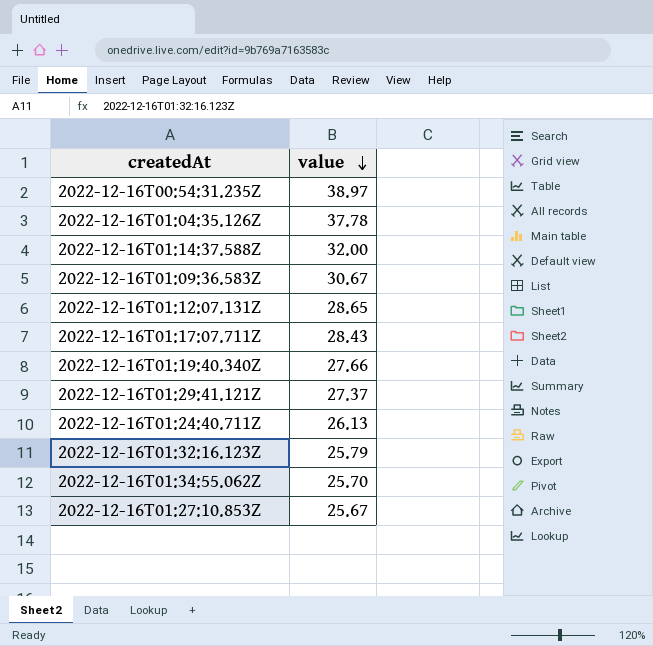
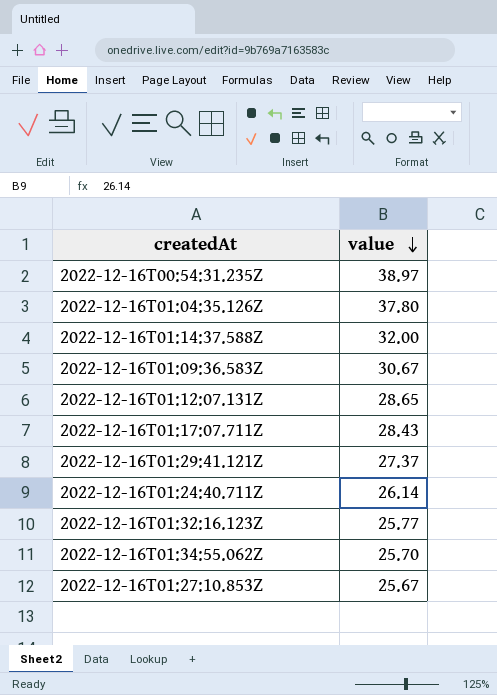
row 2022-12-16T01:19:40.340Z: 27.66 -> none
2022-12-16T01:04:35.126Z | value: 37.78 -> 37.80
2022-12-16T01:24:40.711Z | value: 26.13 -> 26.14
2022-12-16T01:32:16.123Z | value: 25.79 -> 25.77

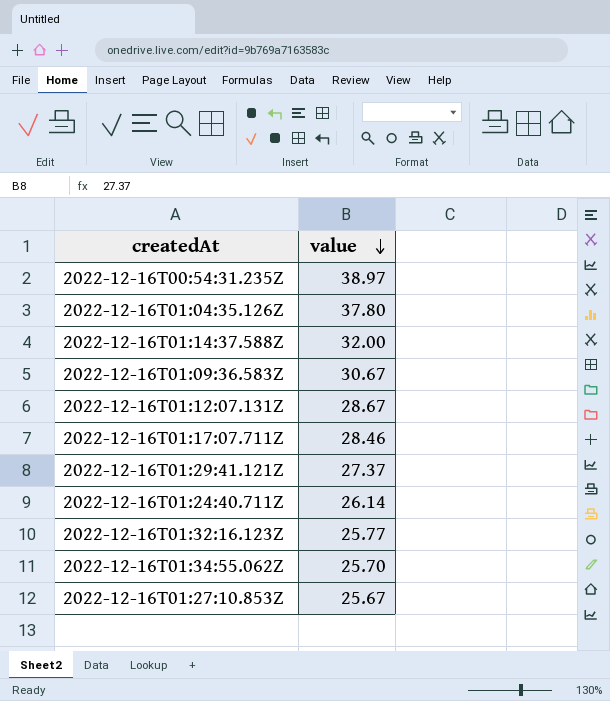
2022-12-16T01:12:07.131Z | value: 28.65 -> 28.67
2022-12-16T01:17:07.711Z | value: 28.43 -> 28.46

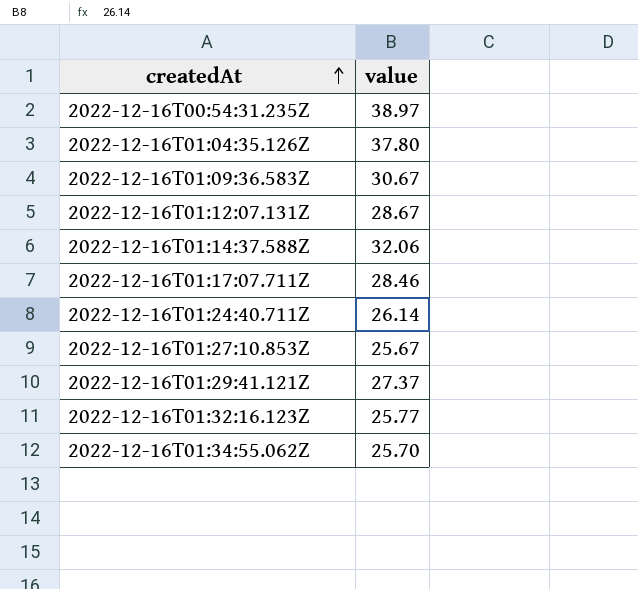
row order: value descending -> createdAt ascending
2022-12-16T01:14:37.588Z | value: 32.00 -> 32.06

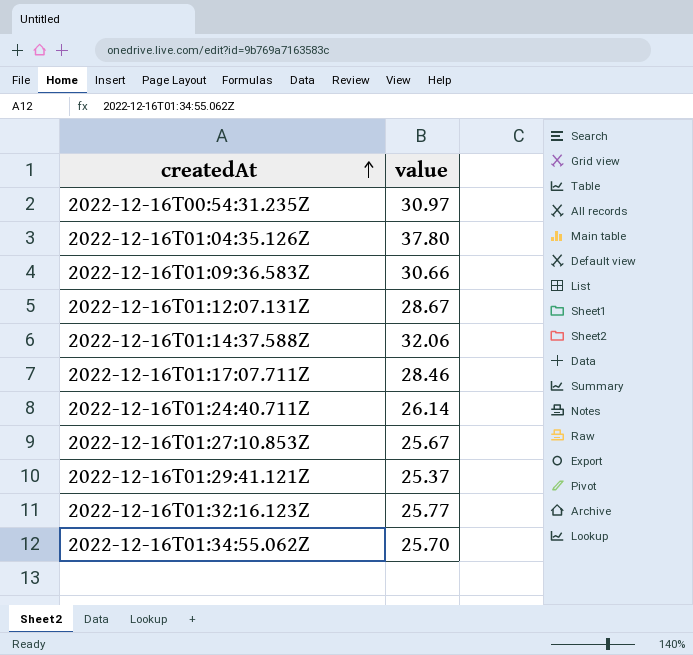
2022-12-16T00:54:31.235Z | value: 38.97 -> 30.97
2022-12-16T01:09:36.583Z | value: 30.67 -> 30.66
2022-12-16T01:29:41.121Z | value: 27.37 -> 25.37

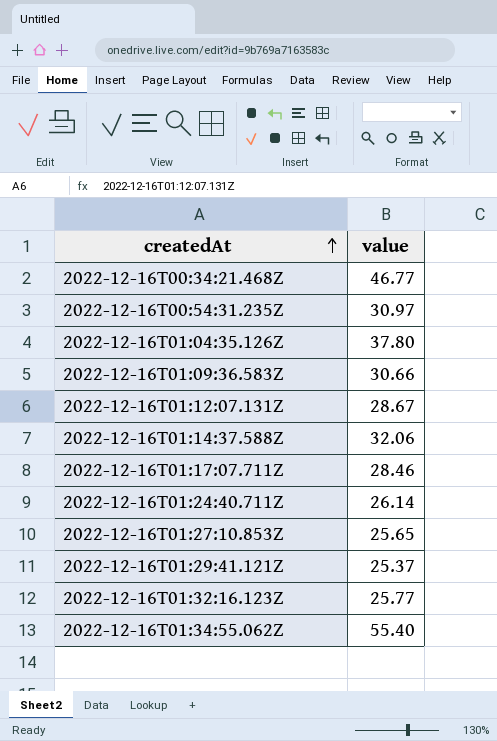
row 2022-12-16T00:34:21.468Z: none -> 46.77
2022-12-16T01:27:10.853Z | value: 25.67 -> 25.65
2022-12-16T01:34:55.062Z | value: 25.70 -> 55.40

